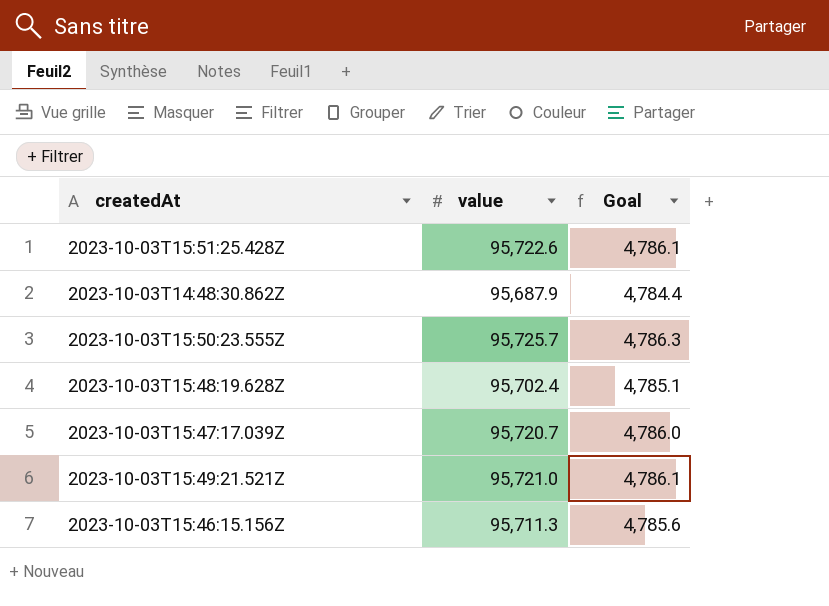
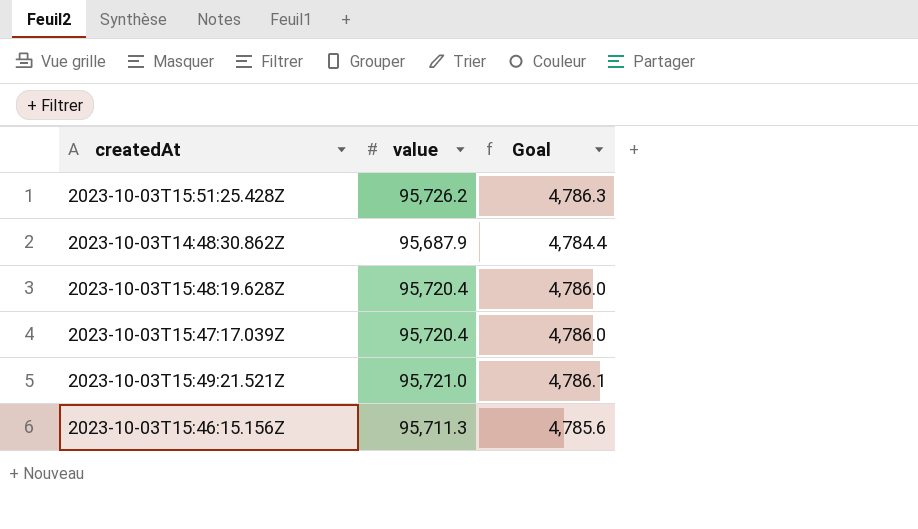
row 2023-10-03T15:50:23.555Z: 95,725.7 | 4,786.3 -> none
2023-10-03T15:51:25.428Z | value: 95,722.6 -> 95,726.2
2023-10-03T15:51:25.428Z | Goal: 4,786.1 -> 4,786.3
2023-10-03T15:48:19.628Z | value: 95,702.4 -> 95,720.4
2023-10-03T15:48:19.628Z | Goal: 4,785.1 -> 4,786.0
2023-10-03T15:47:17.039Z | value: 95,720.7 -> 95,720.4

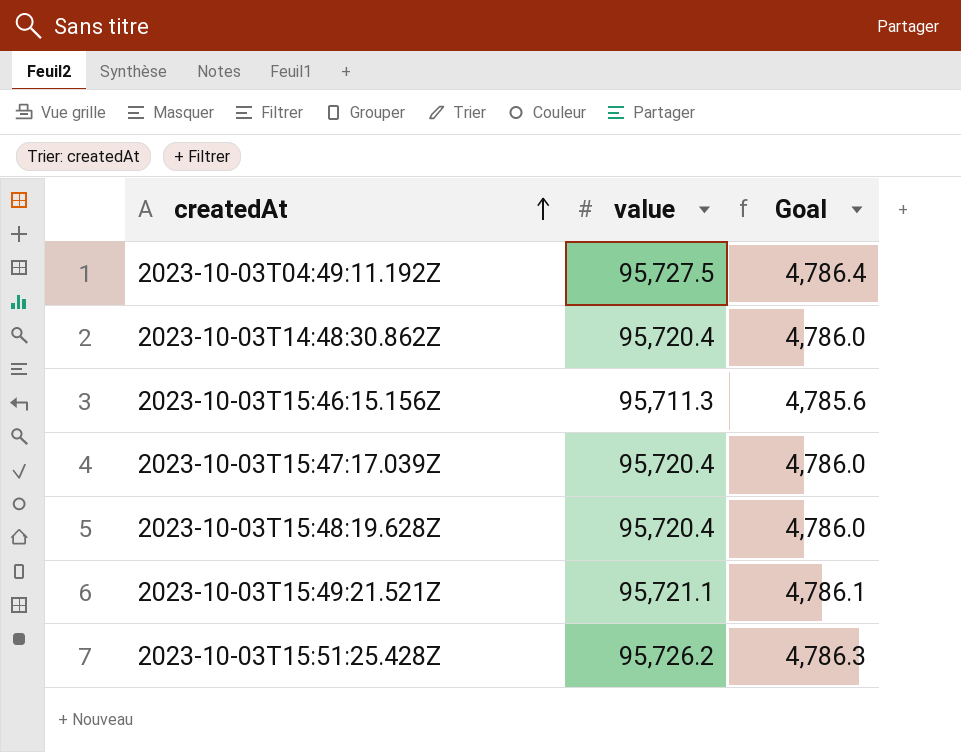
row order: none -> createdAt ascending
row 2023-10-03T04:49:11.192Z: none -> 95,727.5 | 4,786.4
2023-10-03T14:48:30.862Z | value: 95,687.9 -> 95,720.4
2023-10-03T14:48:30.862Z | Goal: 4,784.4 -> 4,786.0
2023-10-03T15:49:21.521Z | value: 95,721.0 -> 95,721.1

